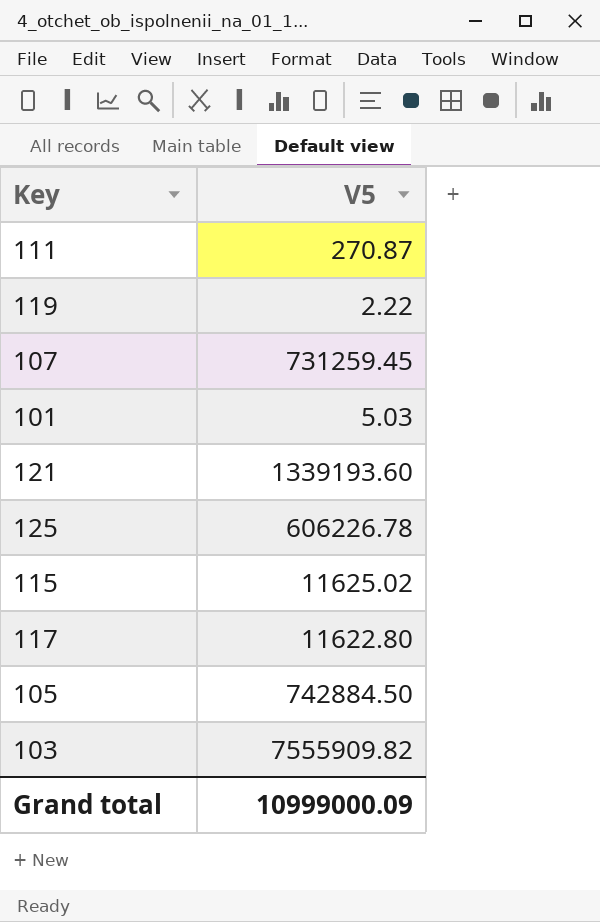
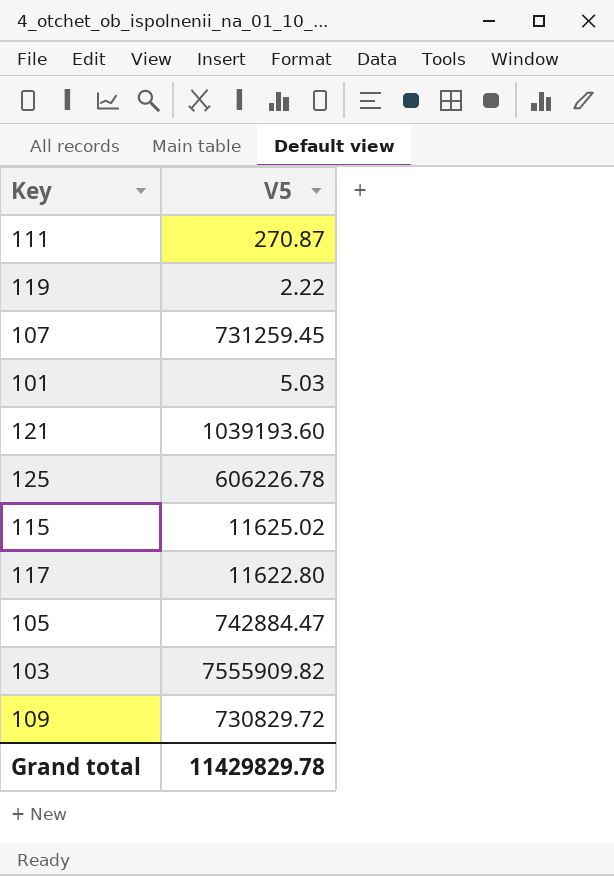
121 | V5: 1339193.60 -> 1039193.60
105 | V5: 742884.50 -> 742884.47
row 109: none -> 730829.72
Grand total | V5: 10999000.09 -> 11429829.78

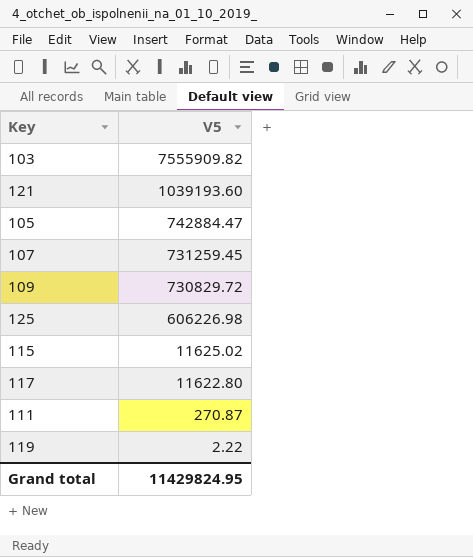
row order: none -> V5 descending
row 101: 5.03 -> none
125 | V5: 606226.78 -> 606226.98
Grand total | V5: 11429829.78 -> 11429824.95

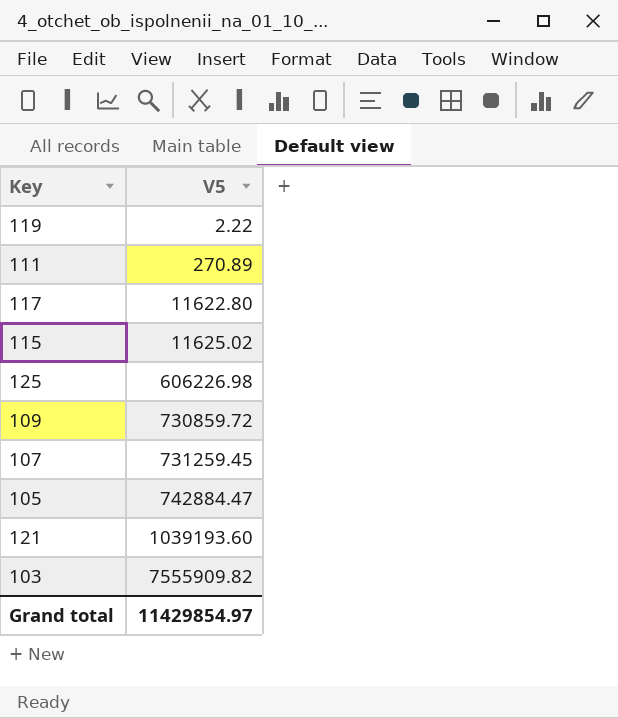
row order: V5 descending -> V5 ascending
111 | V5: 270.87 -> 270.89
109 | V5: 730829.72 -> 730859.72
Grand total | V5: 11429824.95 -> 11429854.97

